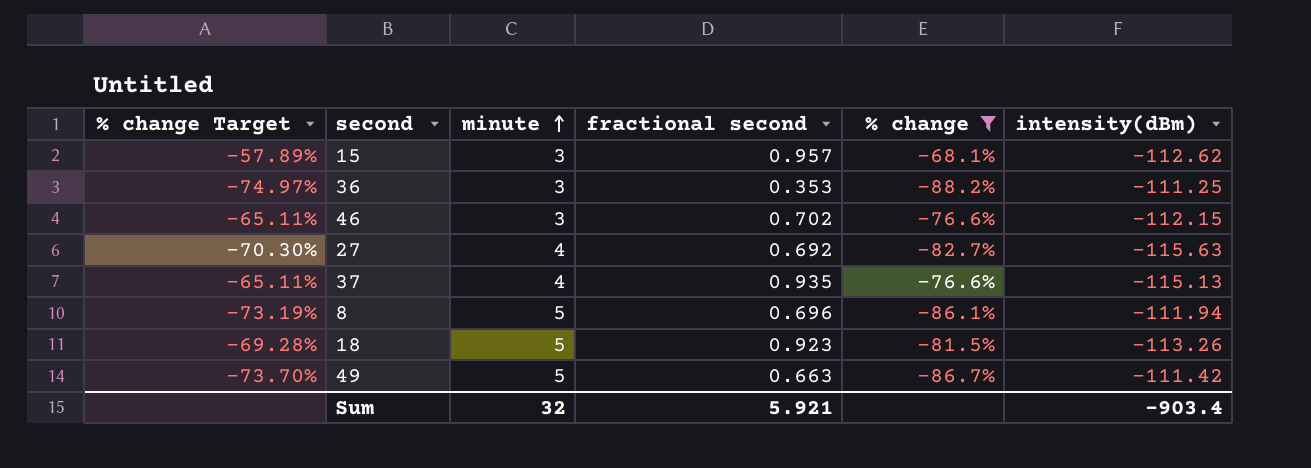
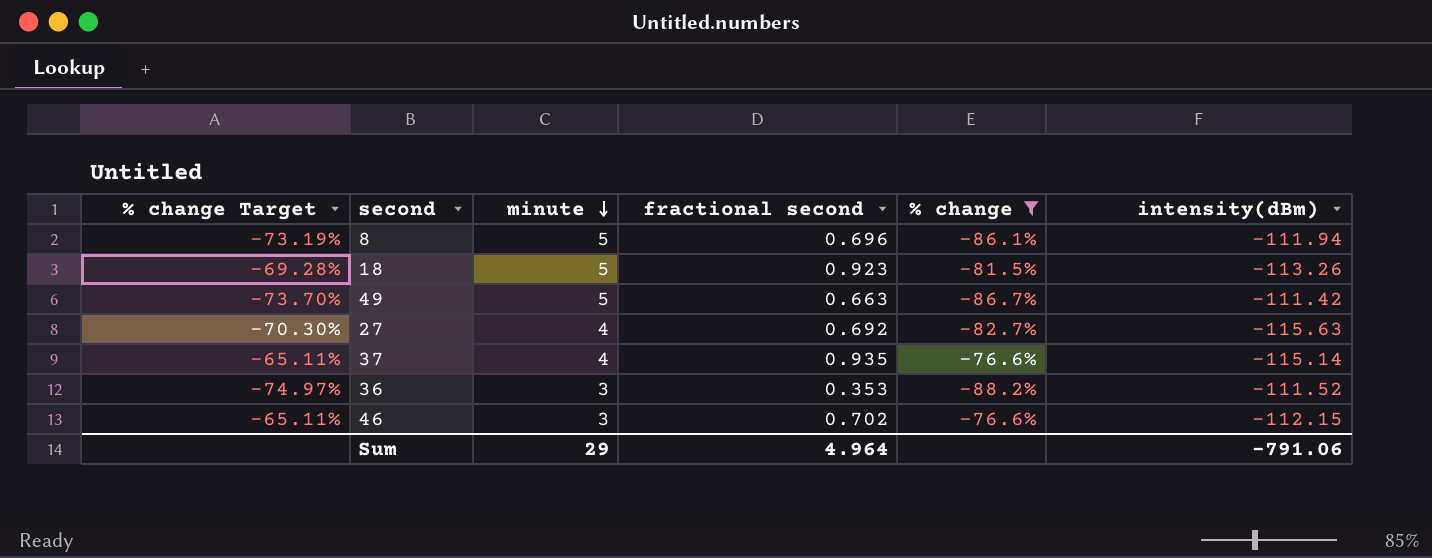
row order: minute ascending -> minute descending
row 15: -57.89% | 3 | 0.957 | -68.1% | -112.62 -> none
37 | intensity(dBm): -115.13 -> -115.14
36 | intensity(dBm): -111.25 -> -111.52
Sum | minute: 32 -> 29
Sum | fractional second: 5.921 -> 4.964
Sum | intensity(dBm): -903.4 -> -791.06

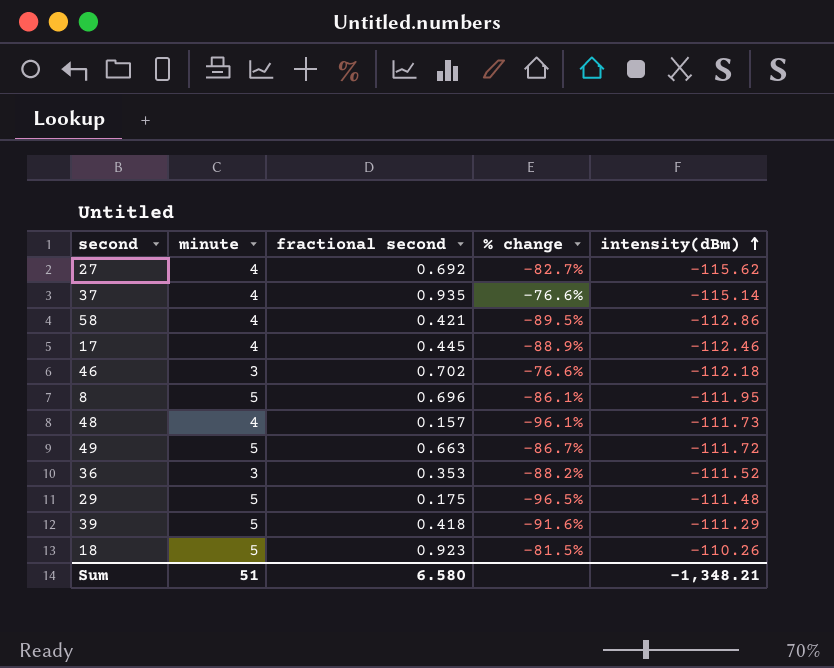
filter: % change >= -88.2% -> none
row order: minute descending -> intensity(dBm) ascending
column % change Target | formula: [% change] * 0.85 -> none
27 | intensity(dBm): -115.63 -> -115.62
46 | intensity(dBm): -112.15 -> -112.18
8 | intensity(dBm): -111.94 -> -111.95
49 | intensity(dBm): -111.42 -> -111.72
18 | intensity(dBm): -113.26 -> -110.26
Sum | minute: 29 -> 51
Sum | fractional second: 4.964 -> 6.580
Sum | intensity(dBm): -791.06 -> -1,348.21

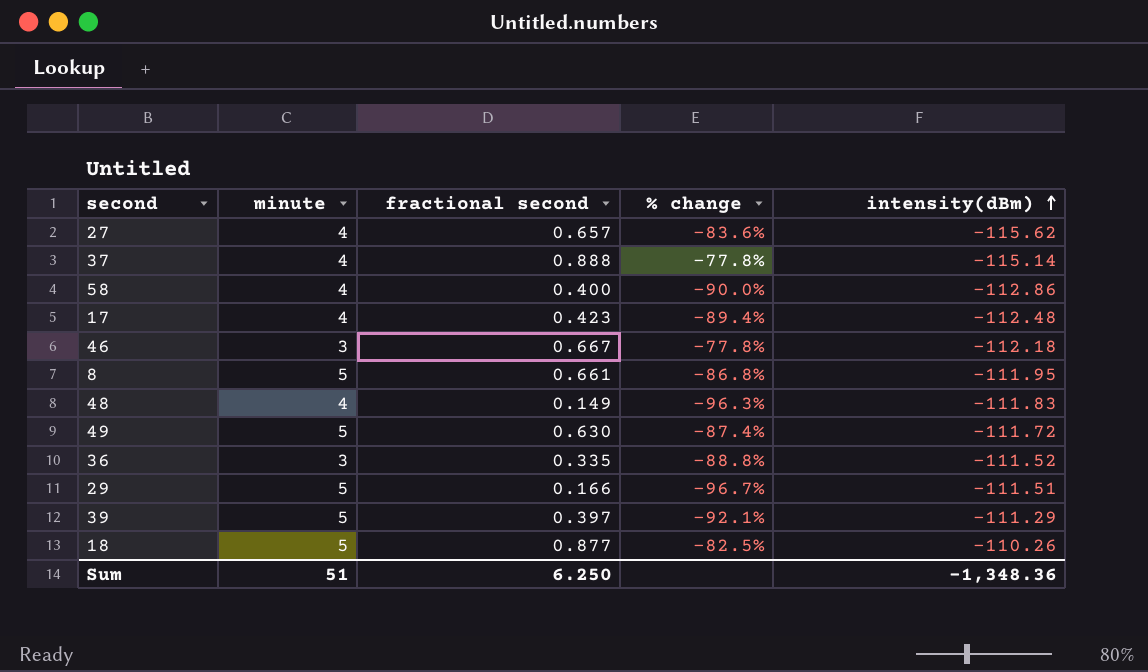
27 | fractional second: 0.692 -> 0.657
27 | % change: -82.7% -> -83.6%
37 | fractional second: 0.935 -> 0.888
37 | % change: -76.6% -> -77.8%
58 | fractional second: 0.421 -> 0.400
58 | % change: -89.5% -> -90.0%
17 | fractional second: 0.445 -> 0.423
17 | % change: -88.9% -> -89.4%
17 | intensity(dBm): -112.46 -> -112.48
46 | fractional second: 0.702 -> 0.667
46 | % change: -76.6% -> -77.8%
8 | fractional second: 0.696 -> 0.661
8 | % change: -86.1% -> -86.8%
48 | fractional second: 0.157 -> 0.149
48 | % change: -96.1% -> -96.3%
48 | intensity(dBm): -111.73 -> -111.83
49 | fractional second: 0.663 -> 0.630
49 | % change: -86.7% -> -87.4%
36 | fractional second: 0.353 -> 0.335
36 | % change: -88.2% -> -88.8%
29 | fractional second: 0.175 -> 0.166
29 | % change: -96.5% -> -96.7%
29 | intensity(dBm): -111.48 -> -111.51
39 | fractional second: 0.418 -> 0.397
39 | % change: -91.6% -> -92.1%
18 | fractional second: 0.923 -> 0.877
18 | % change: -81.5% -> -82.5%
Sum | fractional second: 6.580 -> 6.250
Sum | intensity(dBm): -1,348.21 -> -1,348.36

